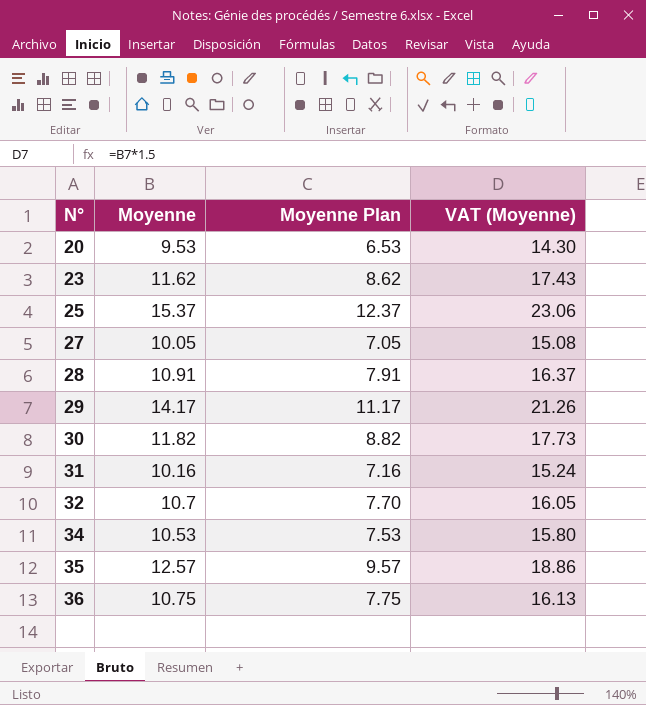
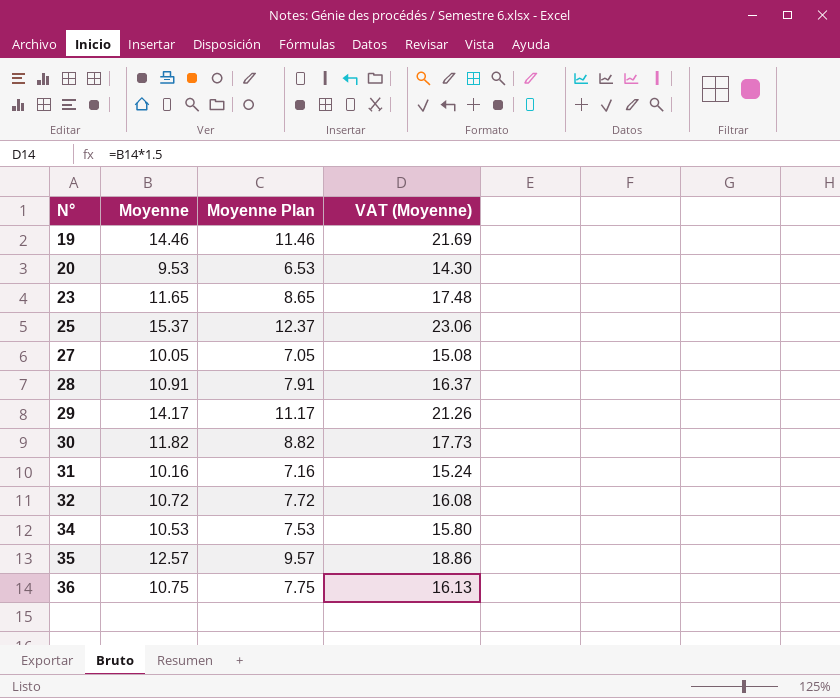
row 19: none -> 14.46 | 11.46 | 21.69
23 | Moyenne: 11.62 -> 11.65
23 | Moyenne Plan: 8.62 -> 8.65
23 | VAT (Moyenne): 17.43 -> 17.48
32 | Moyenne: 10.7 -> 10.72
32 | Moyenne Plan: 7.70 -> 7.72
32 | VAT (Moyenne): 16.05 -> 16.08

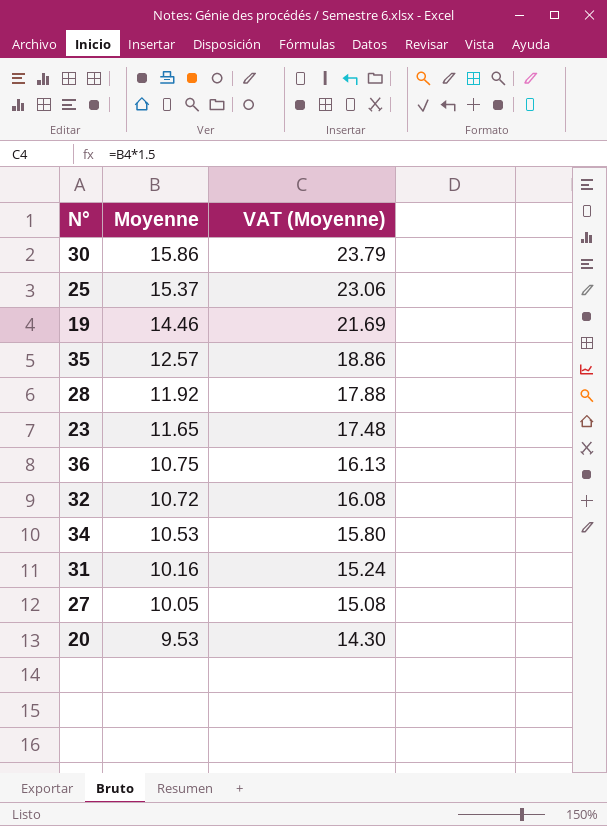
row order: N° ascending -> Moyenne descending
column Moyenne Plan | formula: [Moyenne] - 3 -> none
row 29: 14.17 | 11.17 | 21.26 -> none
30 | Moyenne: 11.82 -> 15.86
30 | VAT (Moyenne): 17.73 -> 23.79
28 | Moyenne: 10.91 -> 11.92
28 | VAT (Moyenne): 16.37 -> 17.88

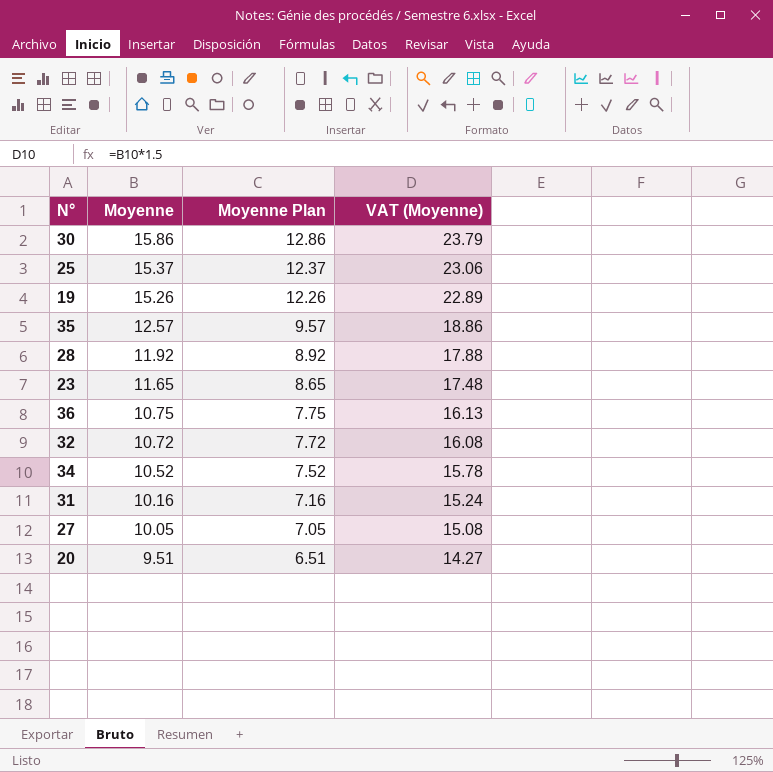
column Moyenne Plan | formula: none -> [Moyenne] - 3
19 | Moyenne: 14.46 -> 15.26
19 | VAT (Moyenne): 21.69 -> 22.89
34 | Moyenne: 10.53 -> 10.52
34 | VAT (Moyenne): 15.80 -> 15.78
20 | Moyenne: 9.53 -> 9.51
20 | VAT (Moyenne): 14.30 -> 14.27

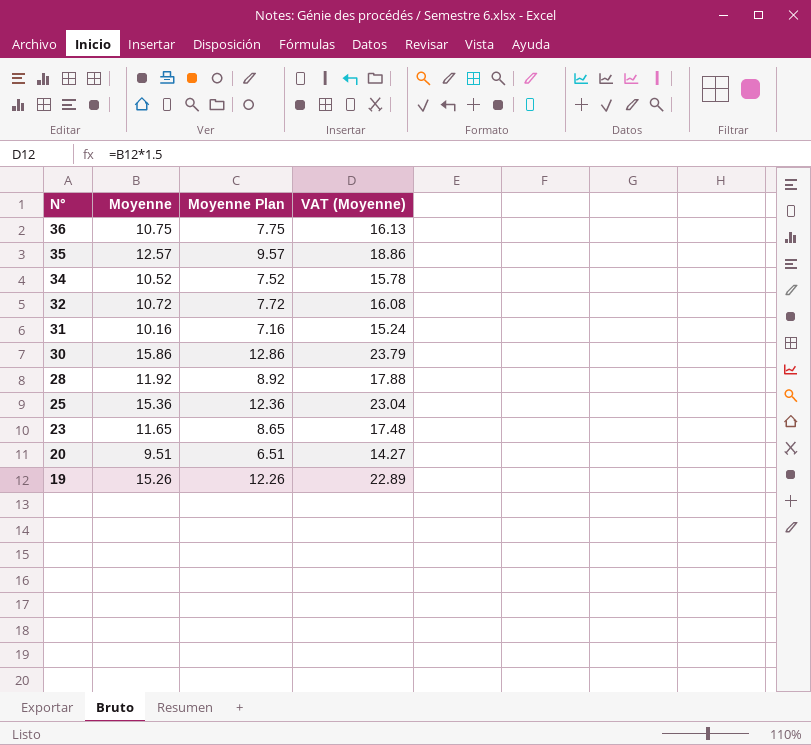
row order: Moyenne descending -> N° descending
row 27: 10.05 | 7.05 | 15.08 -> none
25 | Moyenne: 15.37 -> 15.36
25 | Moyenne Plan: 12.37 -> 12.36
25 | VAT (Moyenne): 23.06 -> 23.04

